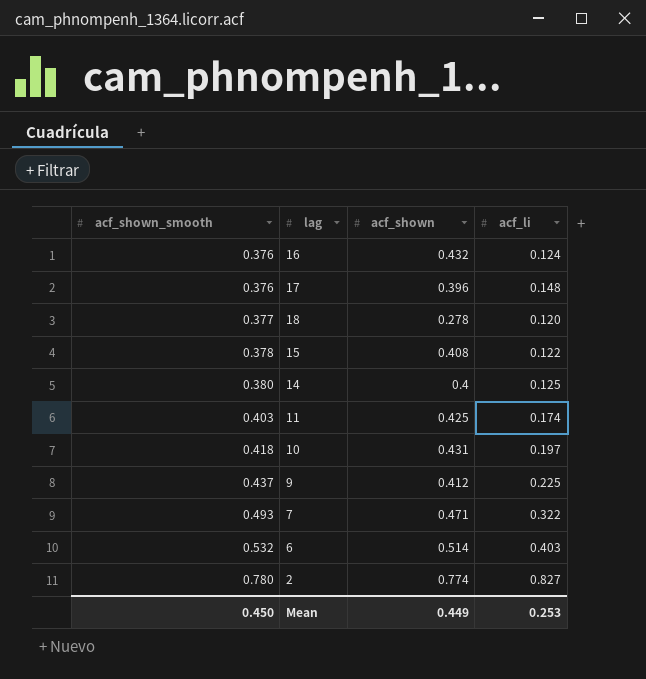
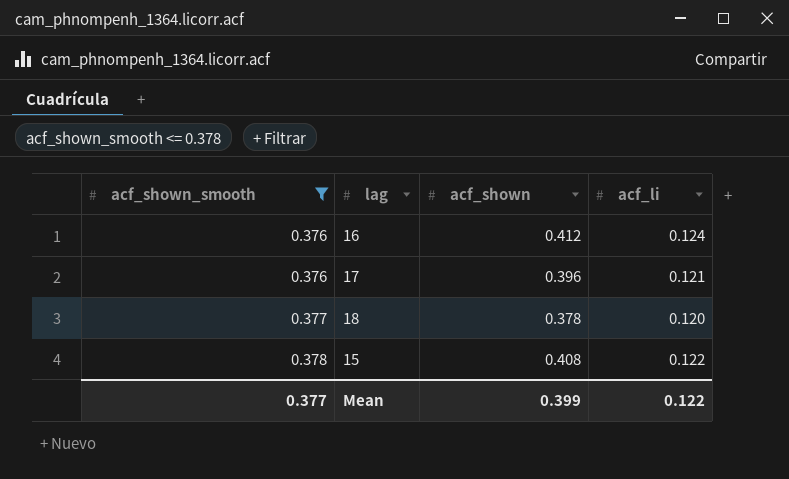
filter: none -> acf_shown_smooth <= 0.378
16 | acf_shown: 0.432 -> 0.412
17 | acf_li: 0.148 -> 0.121
18 | acf_shown: 0.278 -> 0.378
Mean | acf_shown_smooth: 0.450 -> 0.377
Mean | acf_shown: 0.449 -> 0.399
Mean | acf_li: 0.253 -> 0.122

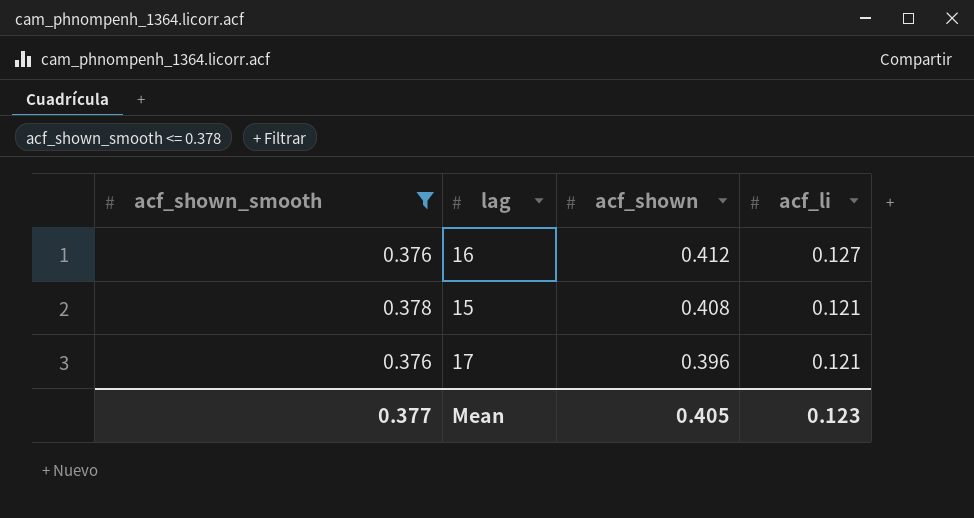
row order: acf_shown_smooth ascending -> acf_shown descending
row 18: 0.377 | 0.378 | 0.120 -> none
16 | acf_li: 0.124 -> 0.127
15 | acf_li: 0.122 -> 0.121
Mean | acf_shown: 0.399 -> 0.405
Mean | acf_li: 0.122 -> 0.123

